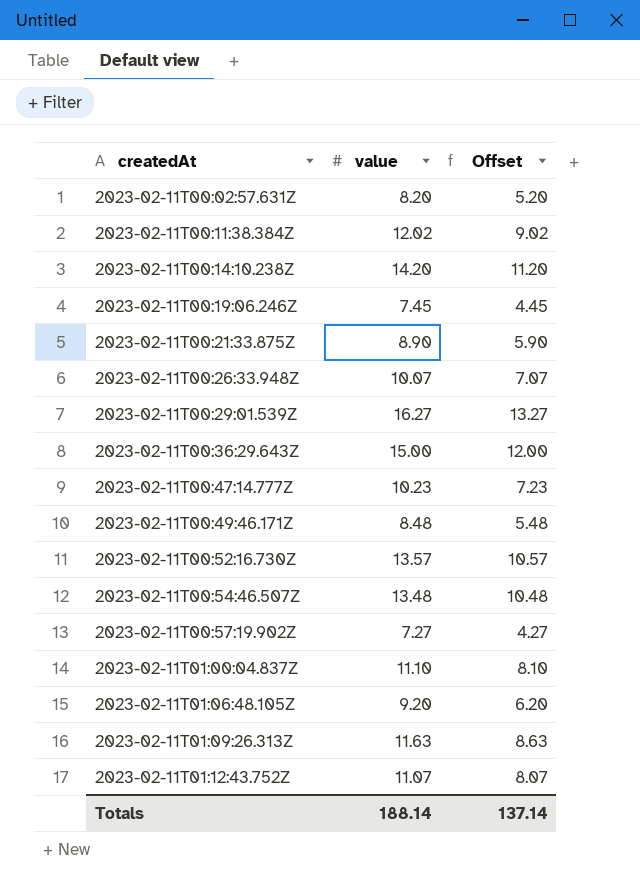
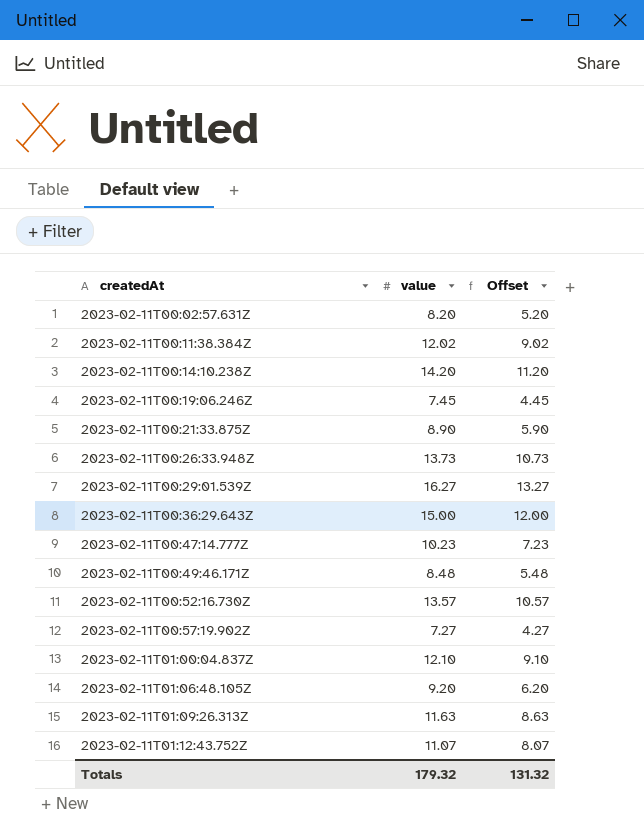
row 2023-02-11T00:54:46.507Z: 13.48 | 10.48 -> none
2023-02-11T00:26:33.948Z | value: 10.07 -> 13.73
2023-02-11T00:26:33.948Z | Offset: 7.07 -> 10.73
2023-02-11T01:00:04.837Z | value: 11.10 -> 12.10
2023-02-11T01:00:04.837Z | Offset: 8.10 -> 9.10
Totals | value: 188.14 -> 179.32
Totals | Offset: 137.14 -> 131.32

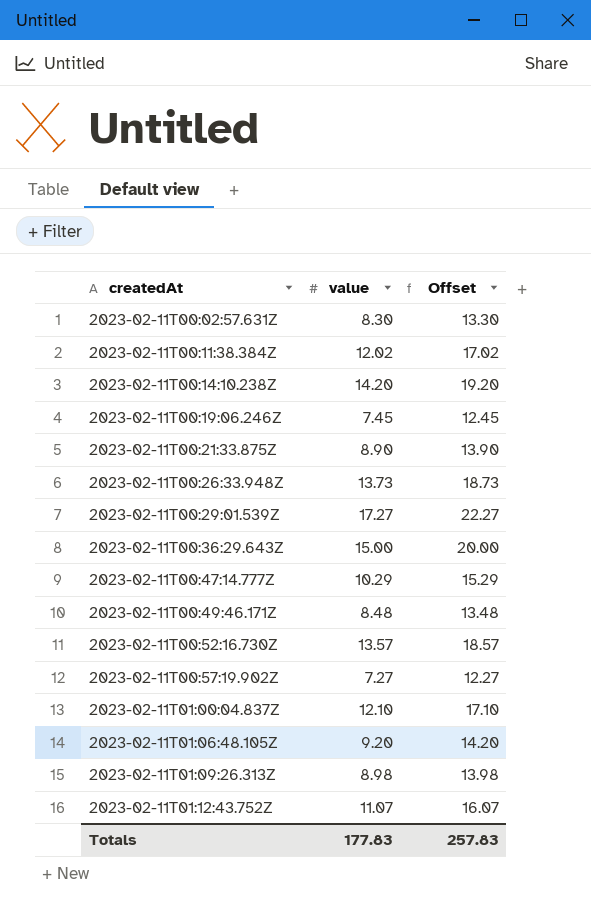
column Offset | formula: [value] - 3 -> [value] + 5
2023-02-11T00:02:57.631Z | value: 8.20 -> 8.30
2023-02-11T00:29:01.539Z | value: 16.27 -> 17.27
2023-02-11T00:47:14.777Z | value: 10.23 -> 10.29
2023-02-11T01:09:26.313Z | value: 11.63 -> 8.98
Totals | value: 179.32 -> 177.83
Totals | Offset: 131.32 -> 257.83

